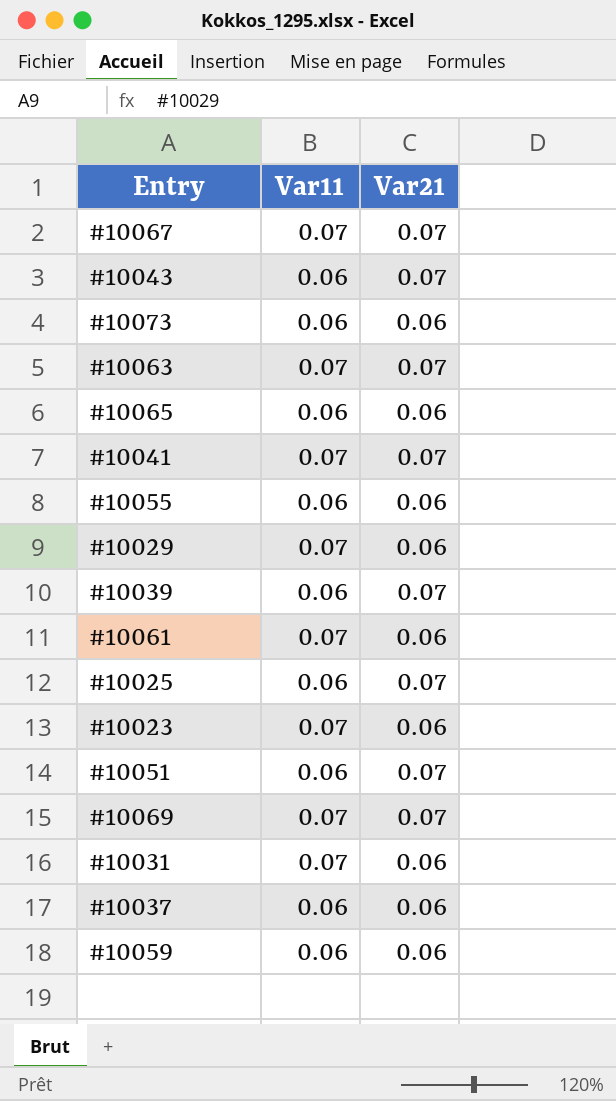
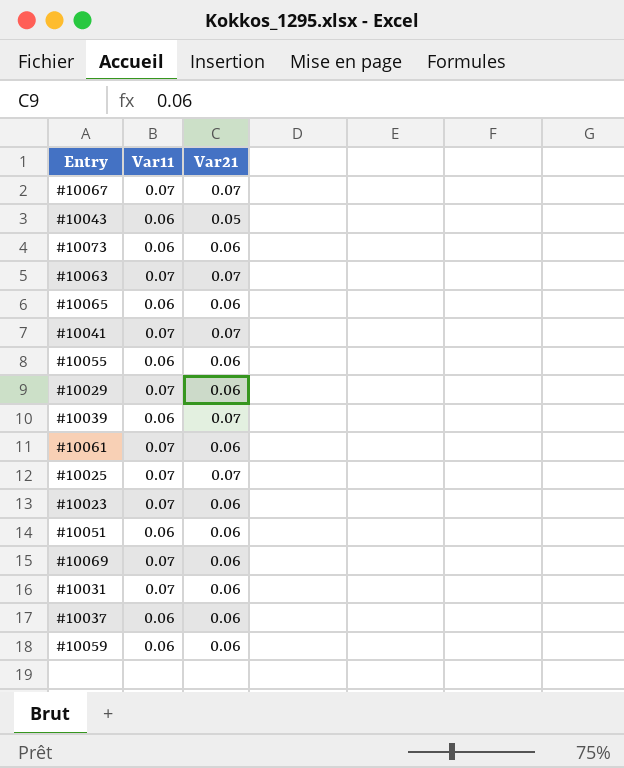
#10043 | Var21: 0.07 -> 0.05
#10025 | Var11: 0.06 -> 0.07
#10051 | Var21: 0.07 -> 0.06
#10069 | Var21: 0.07 -> 0.06

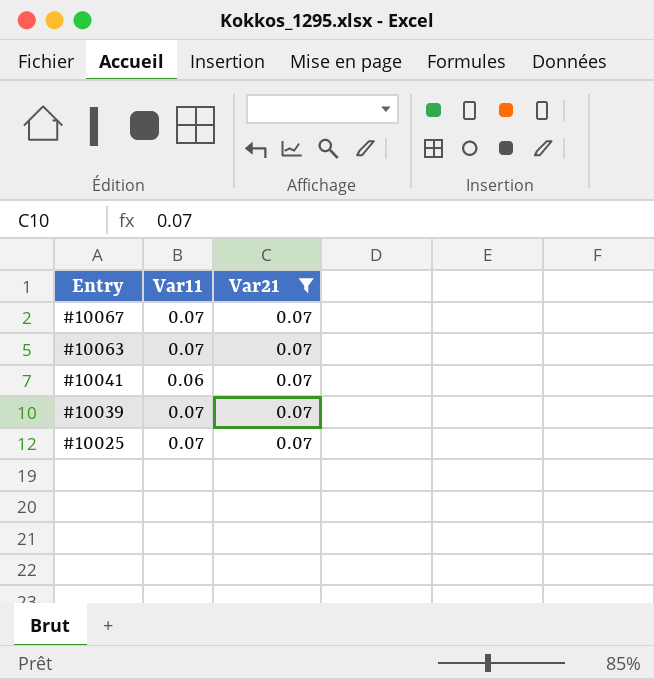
filter: none -> Var21 = 0.07
#10041 | Var11: 0.07 -> 0.06
#10039 | Var11: 0.06 -> 0.07

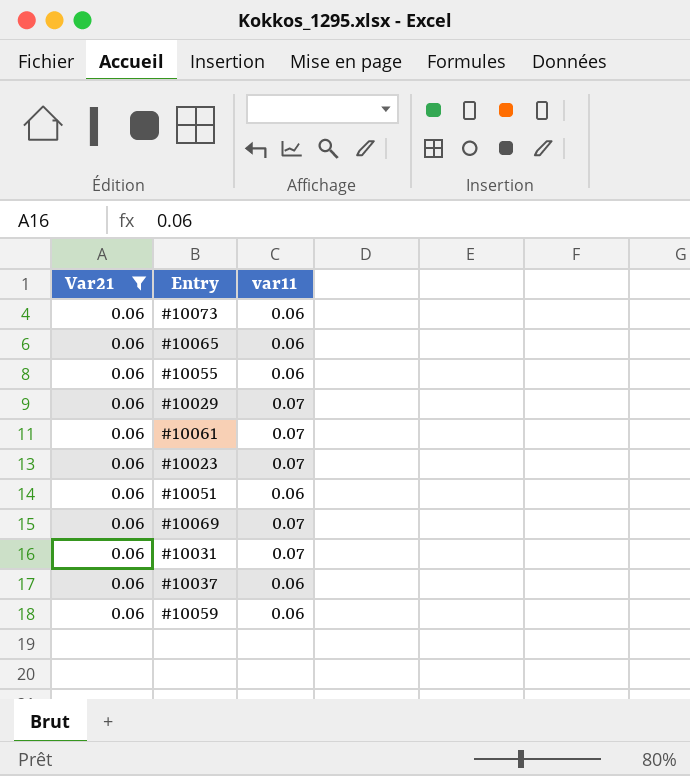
filter: Var21 = 0.07 -> Var21 = 0.06
column Var21 | position: 3 -> 1
column name: Var11 -> var11

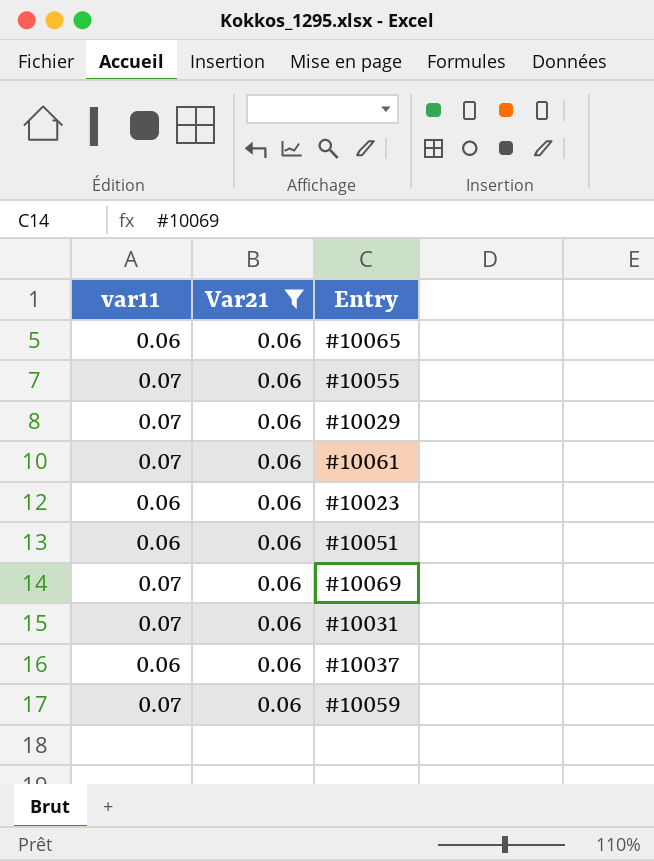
column var11 | position: 3 -> 1
row #10073: 0.06 | 0.06 -> none
#10055 | var11: 0.06 -> 0.07
#10023 | var11: 0.07 -> 0.06
#10059 | var11: 0.06 -> 0.07

